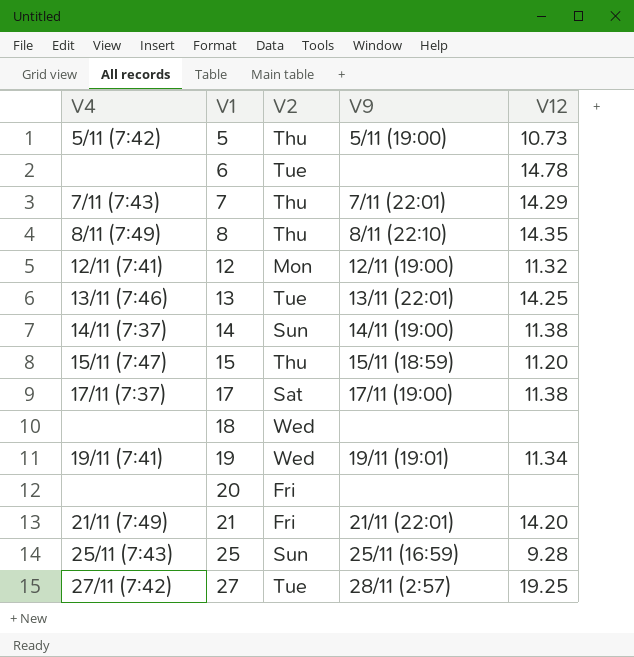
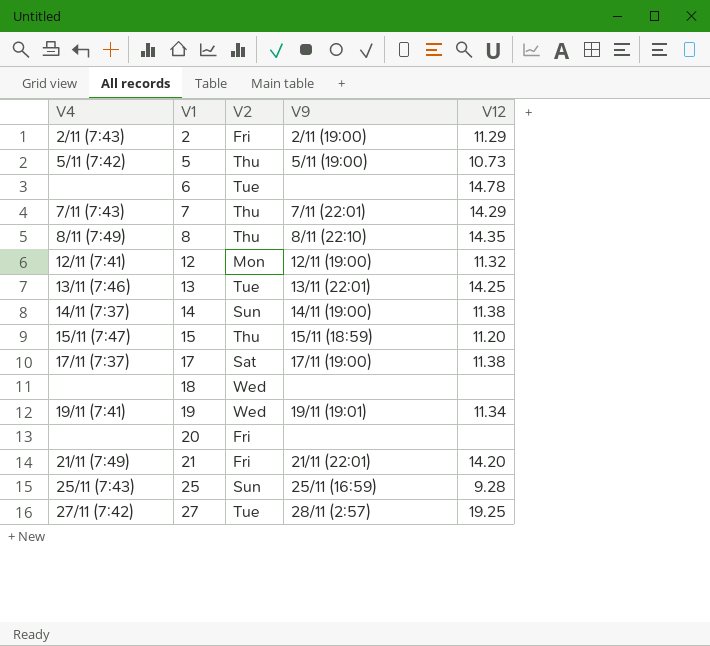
row 2: none -> 2/11 (7:43) | Fri | 2/11 (19:00) | 11.29

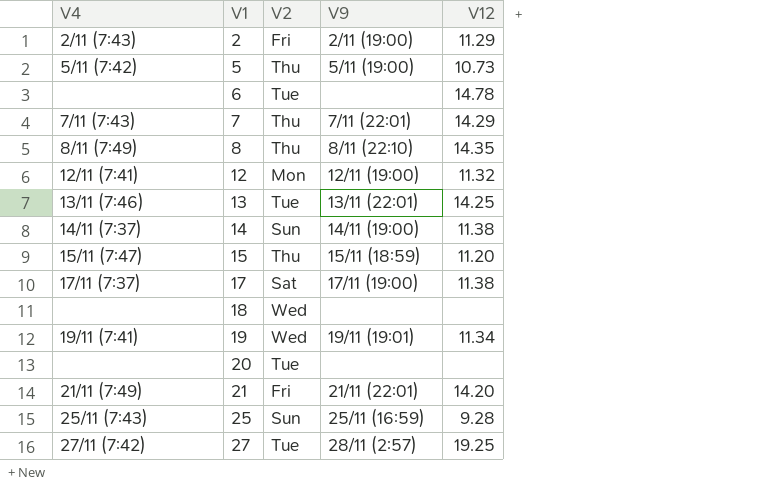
20 | V2: Fri -> Tue

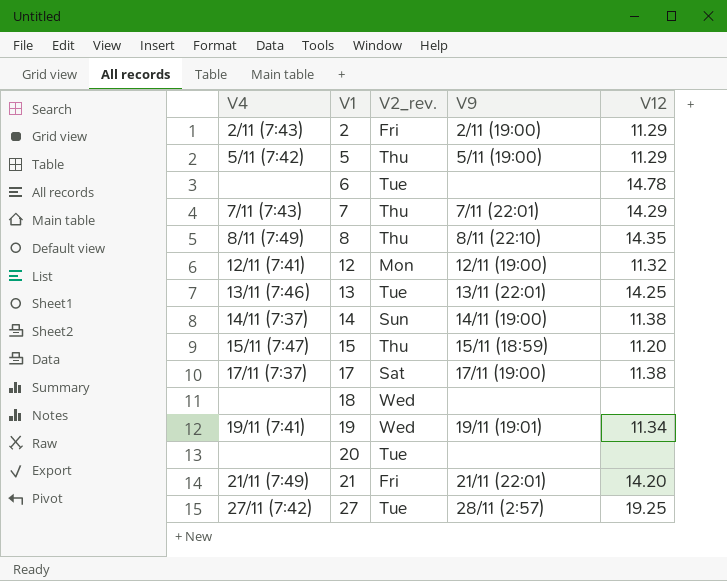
column name: V2 -> V2_rev.
row 25: 25/11 (7:43) | Sun | 25/11 (16:59) | 9.28 -> none
5 | V12: 10.73 -> 11.29

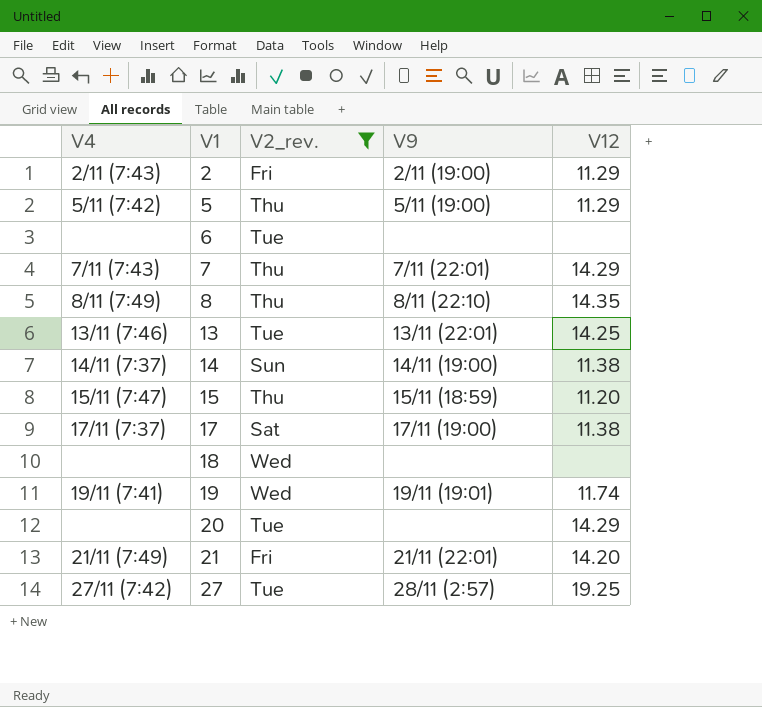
filter: none -> V2_rev. != Mon
6 | V12: 14.78 -> none
19 | V12: 11.34 -> 11.74
20 | V12: none -> 14.29

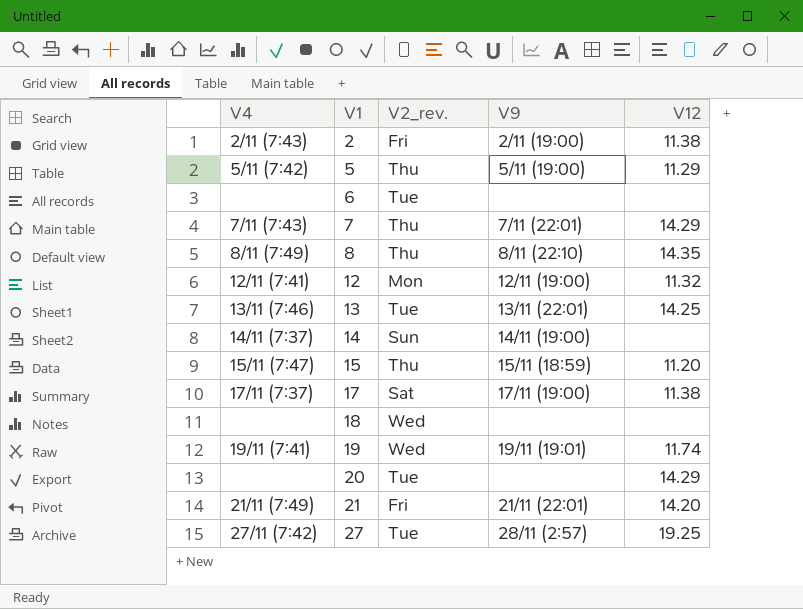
filter: V2_rev. != Mon -> none
2 | V12: 11.29 -> 11.38
14 | V12: 11.38 -> none

